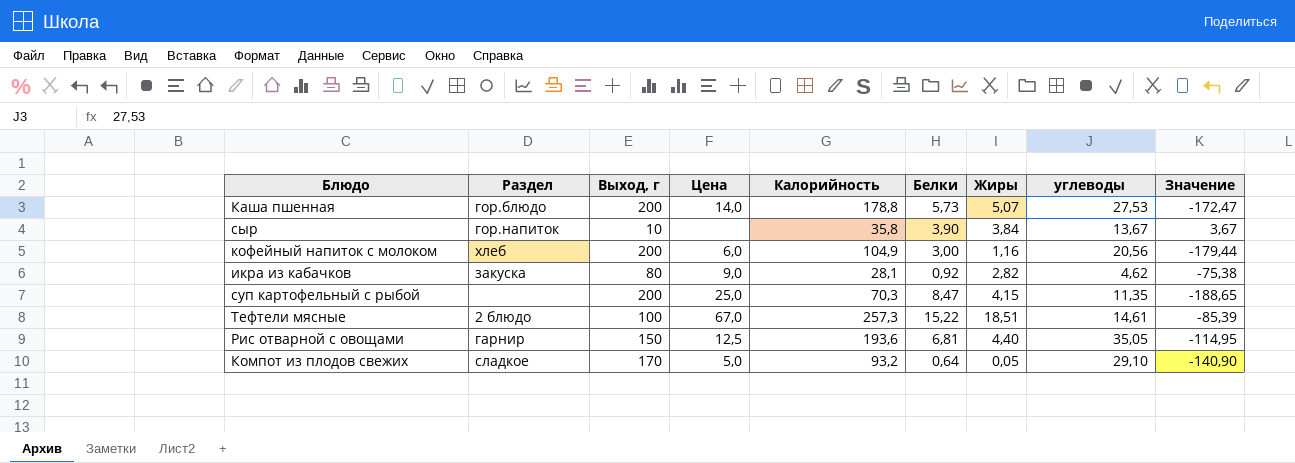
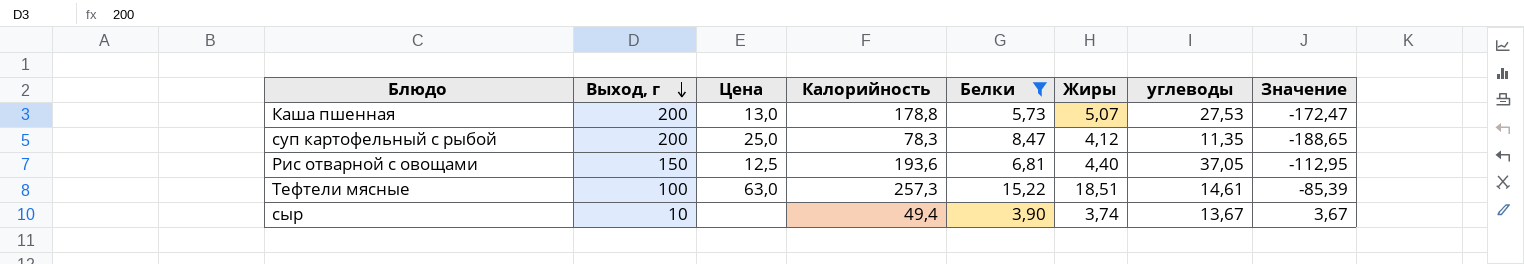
filter: none -> Белки >= 3,90
row order: none -> Выход, г descending
column Раздел | position: 2 -> none
Каша пшенная | Цена: 14,0 -> 13,0
суп картофельный с рыбой | Калорийность: 70,3 -> 78,3
суп картофельный с рыбой | Жиры: 4,15 -> 4,12
Рис отварной с овощами | углеводы: 35,05 -> 37,05
Рис отварной с овощами | Значение: -114,95 -> -112,95
Тефтели мясные | Цена: 67,0 -> 63,0
сыр | Калорийность: 35,8 -> 49,4
сыр | Жиры: 3,84 -> 3,74

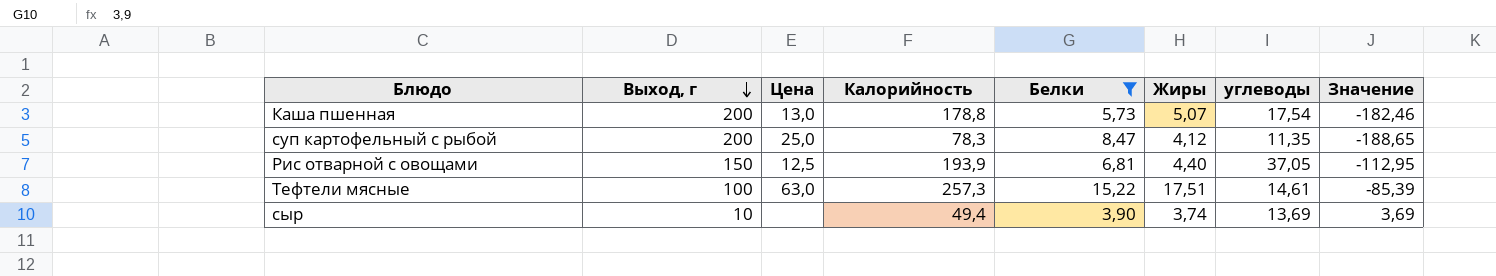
Каша пшенная | углеводы: 27,53 -> 17,54
Каша пшенная | Значение: -172,47 -> -182,46
Рис отварной с овощами | Калорийность: 193,6 -> 193,9
Тефтели мясные | Жиры: 18,51 -> 17,51
сыр | углеводы: 13,67 -> 13,69
сыр | Значение: 3,67 -> 3,69

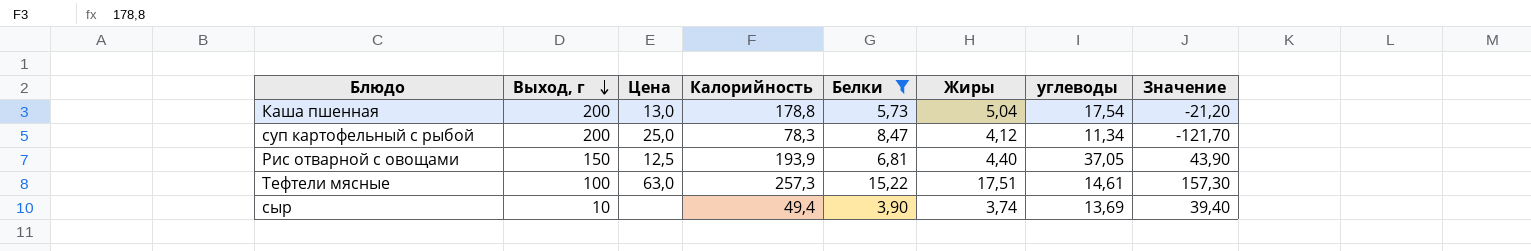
column Значение | formula: [углеводы] - [Выход, г] -> [Калорийность] - [Выход, г]
Каша пшенная | Жиры: 5,07 -> 5,04
суп картофельный с рыбой | углеводы: 11,35 -> 11,34

